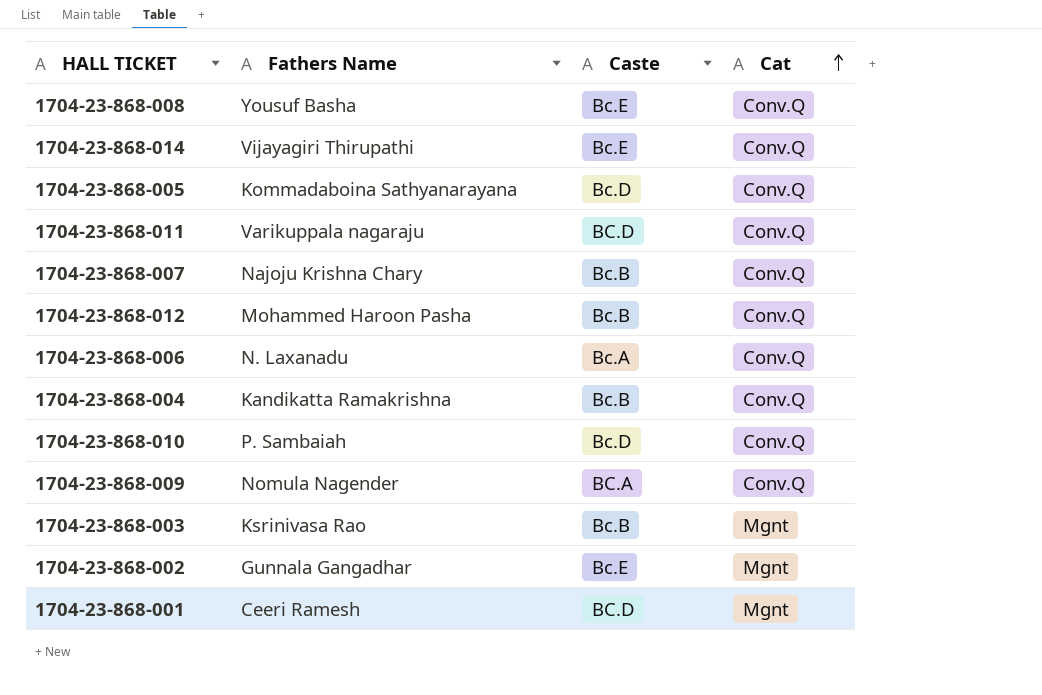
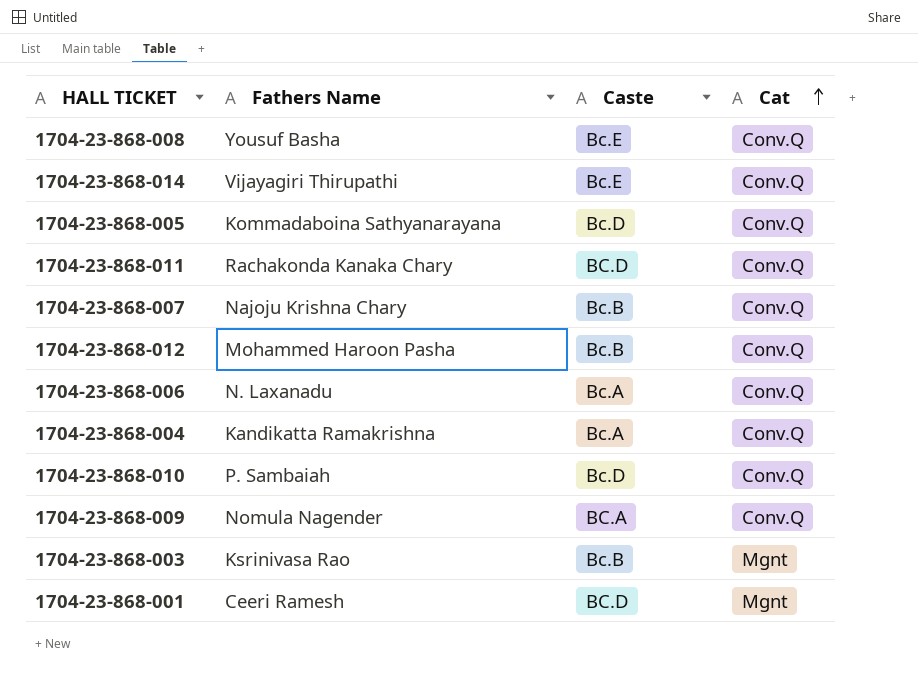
row 1704-23-868-002: Gunnala Gangadhar | Bc.E | Mgnt -> none
1704-23-868-011 | Fathers Name: Varikuppala nagaraju -> Rachakonda Kanaka Chary
1704-23-868-004 | Caste: Bc.B -> Bc.A

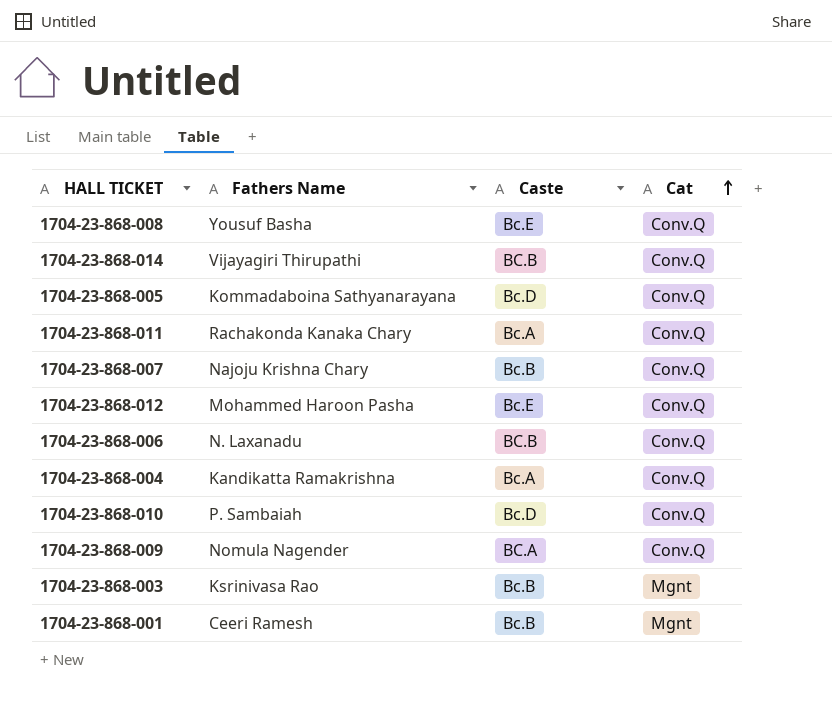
1704-23-868-014 | Caste: Bc.E -> BC.B
1704-23-868-011 | Caste: BC.D -> Bc.A
1704-23-868-012 | Caste: Bc.B -> Bc.E
1704-23-868-006 | Caste: Bc.A -> BC.B
1704-23-868-001 | Caste: BC.D -> Bc.B

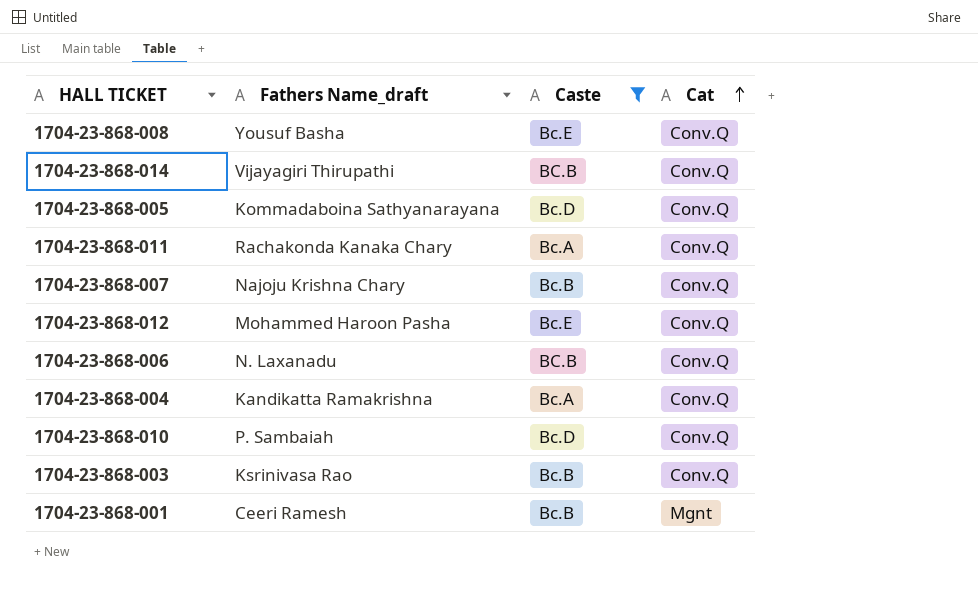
filter: none -> Caste != BC.A
column name: Fathers Name -> Fathers Name_draft
1704-23-868-003 | Cat: Mgnt -> Conv.Q

